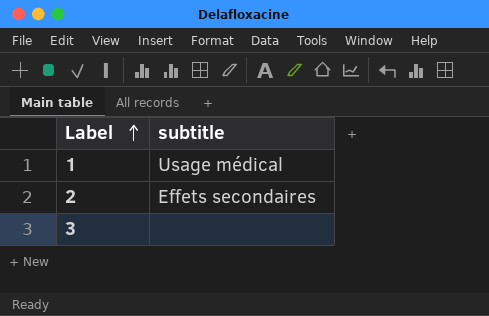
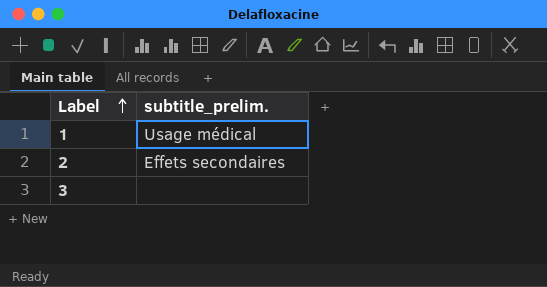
column name: subtitle -> subtitle_prelim.

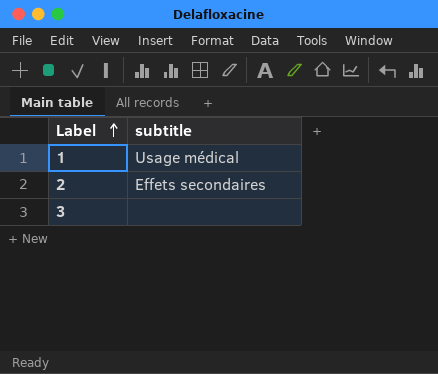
column name: subtitle_prelim. -> subtitle

